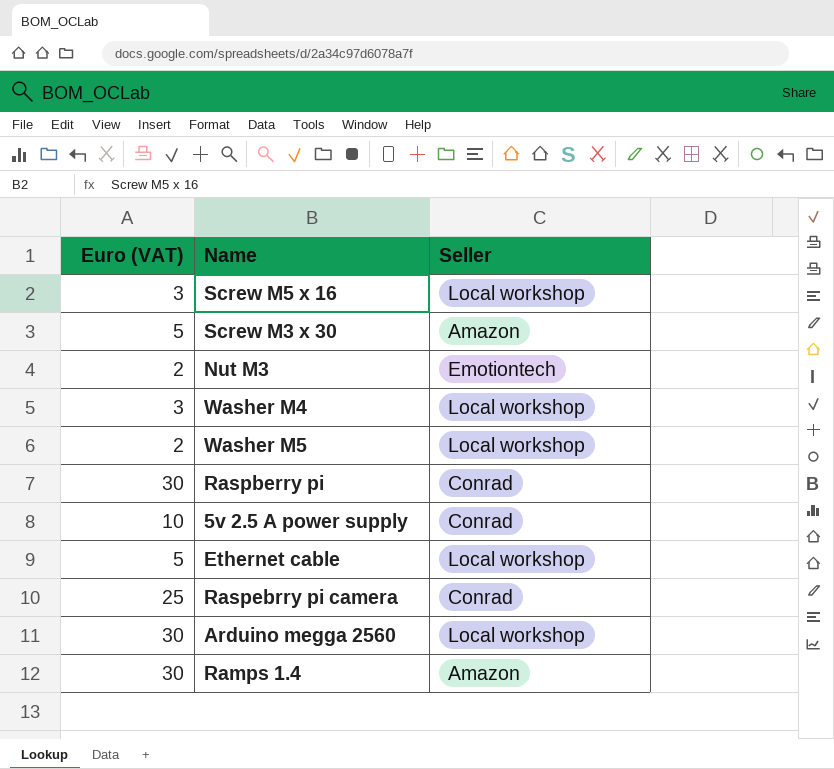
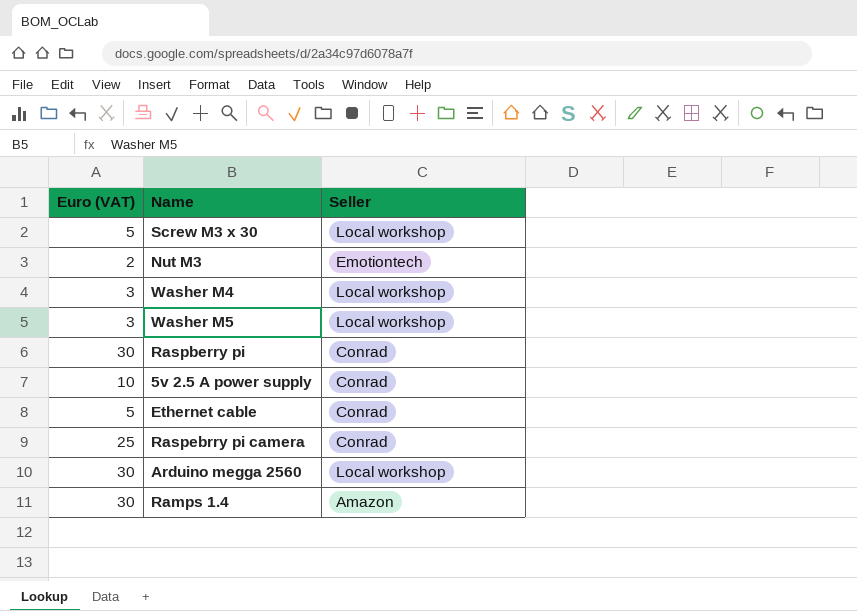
row Screw M5 x 16: 3 | Local workshop -> none
Screw M3 x 30 | Seller: Amazon -> Local workshop
Washer M5 | Euro (VAT): 2 -> 3
Ethernet cable | Seller: Local workshop -> Conrad

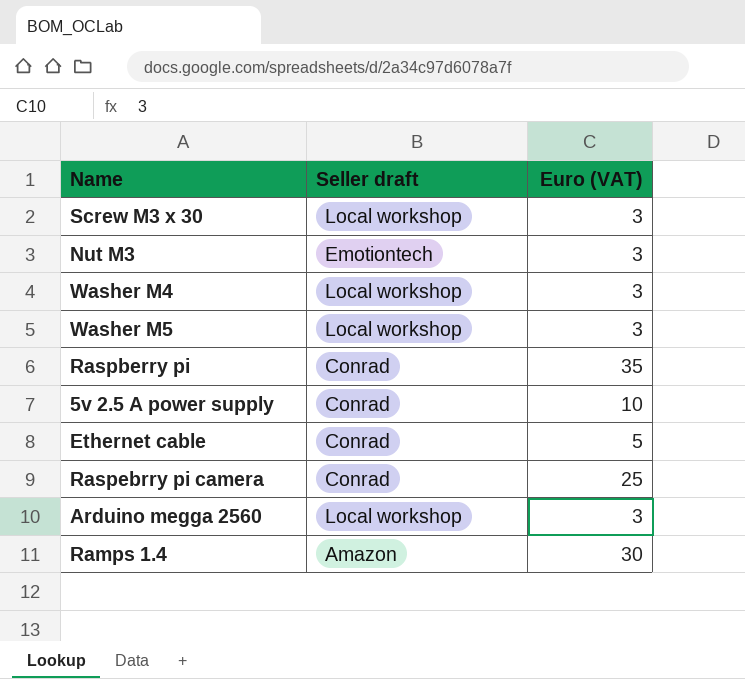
column name: Seller -> Seller draft
column Euro (VAT) | position: 1 -> 3
Screw M3 x 30 | Euro (VAT): 5 -> 3
Nut M3 | Euro (VAT): 2 -> 3
Raspberry pi | Euro (VAT): 30 -> 35
Arduino megga 2560 | Euro (VAT): 30 -> 3

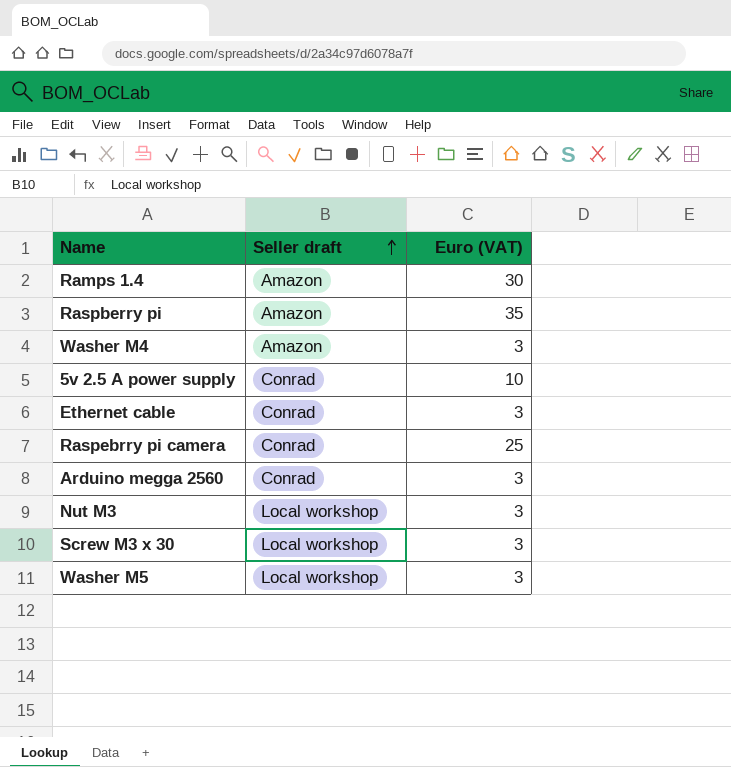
row order: none -> Seller draft ascending
Raspberry pi | Seller draft: Conrad -> Amazon
Washer M4 | Seller draft: Local workshop -> Amazon
Ethernet cable | Euro (VAT): 5 -> 3
Arduino megga 2560 | Seller draft: Local workshop -> Conrad
Nut M3 | Seller draft: Emotiontech -> Local workshop

